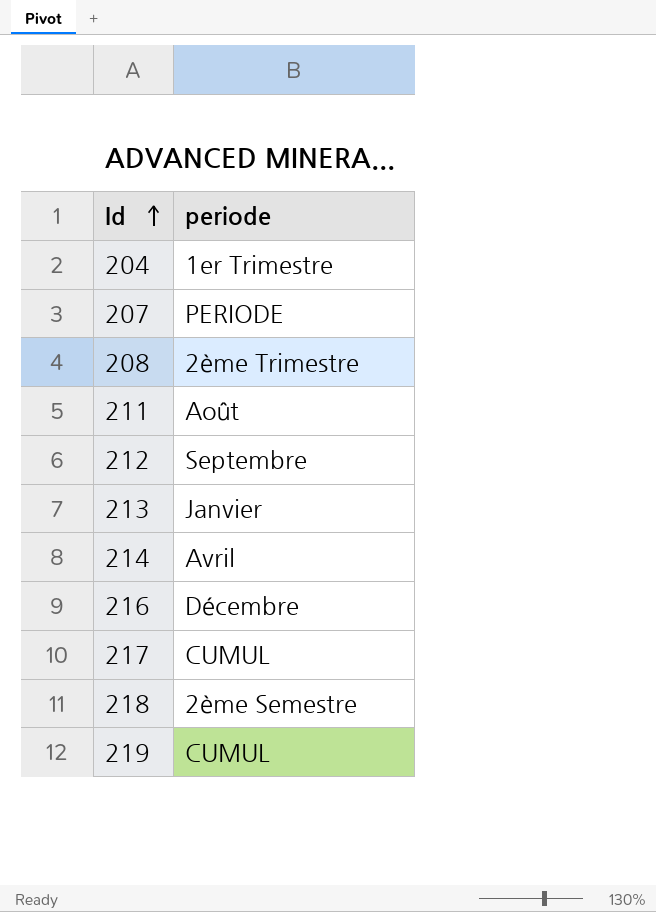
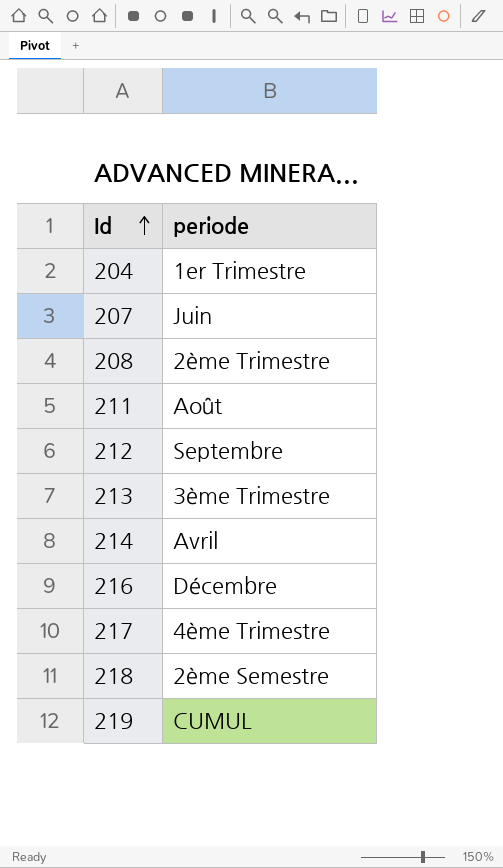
207 | periode: PERIODE -> Juin
213 | periode: Janvier -> 3ème Trimestre
217 | periode: CUMUL -> 4ème Trimestre

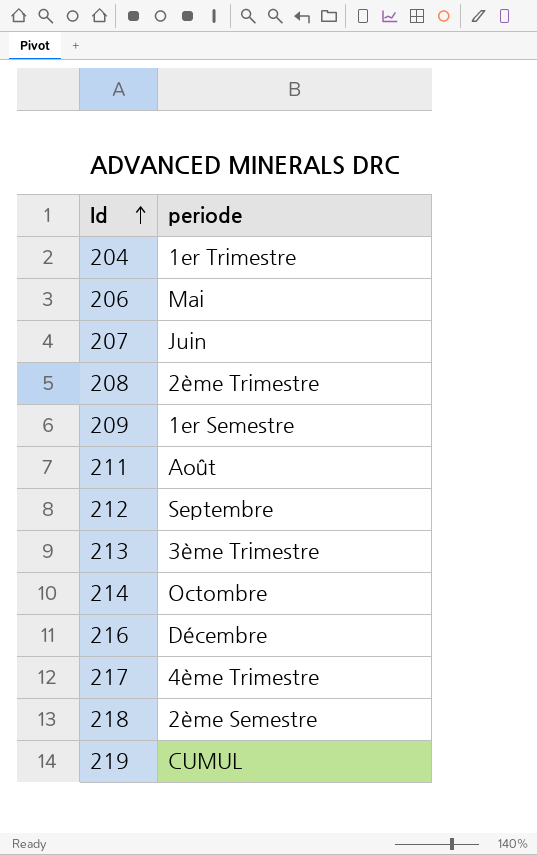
row 206: none -> Mai
row 209: none -> 1er Semestre
214 | periode: Avril -> Octombre

